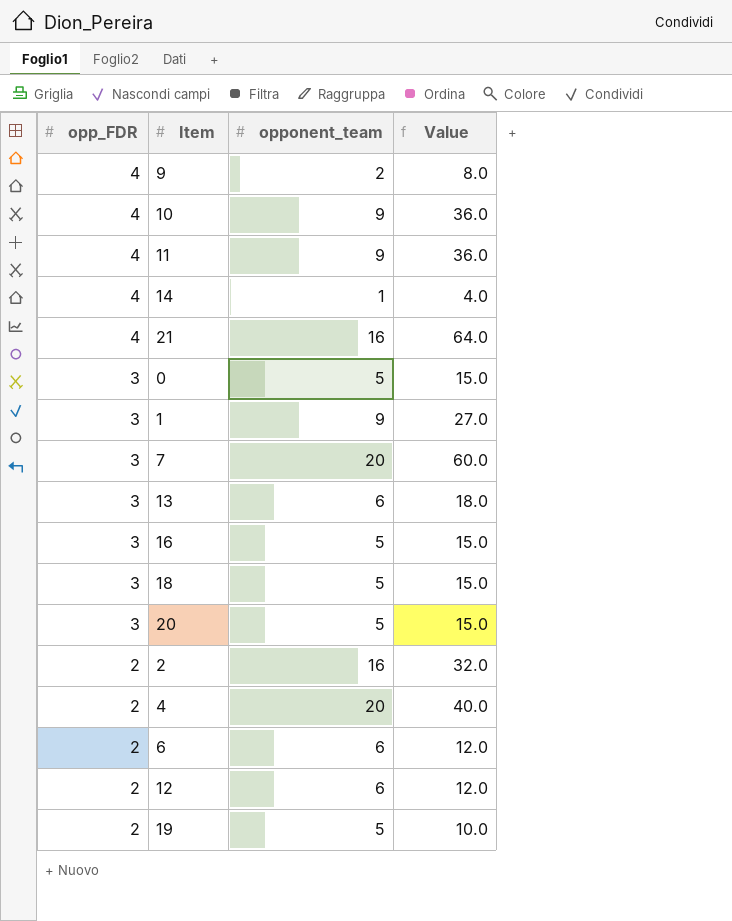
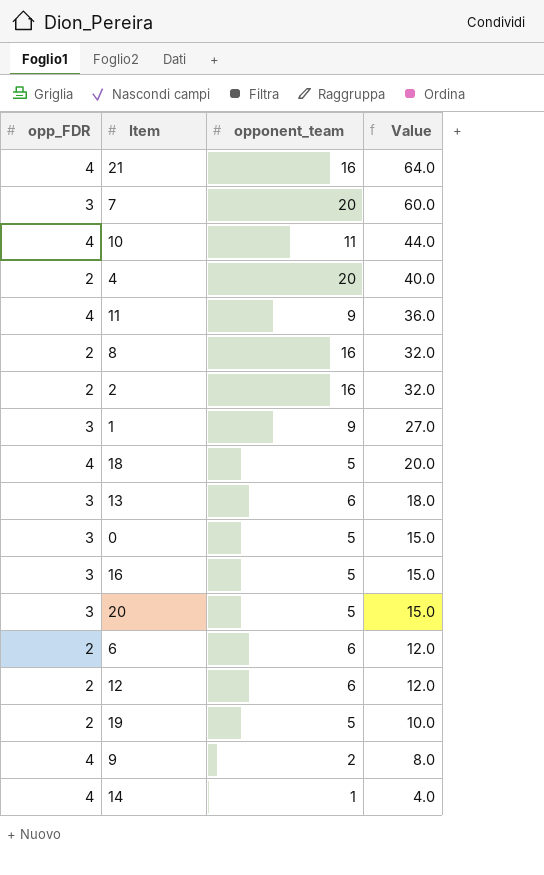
row order: opp_FDR descending -> Value descending
10 | opponent_team: 9 -> 11
10 | Value: 36.0 -> 44.0
row 8: none -> 2 | 16 | 32.0
18 | opp_FDR: 3 -> 4
18 | Value: 15.0 -> 20.0

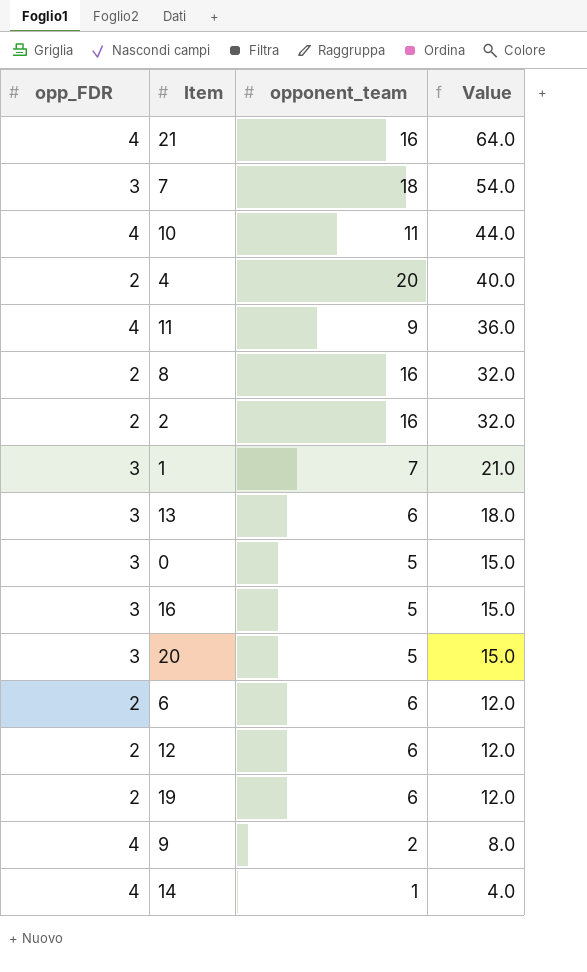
row 18: 4 | 5 | 20.0 -> none
7 | opponent_team: 20 -> 18
7 | Value: 60.0 -> 54.0
1 | opponent_team: 9 -> 7
1 | Value: 27.0 -> 21.0
19 | opponent_team: 5 -> 6
19 | Value: 10.0 -> 12.0

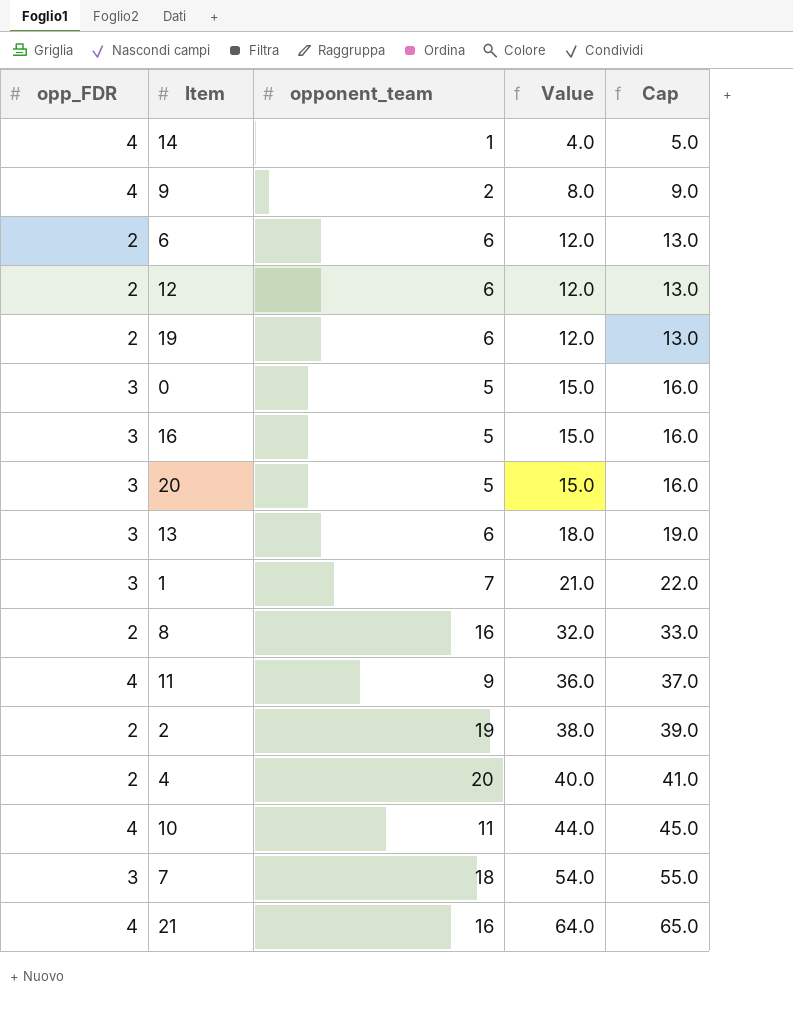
row order: Value descending -> Value ascending
column Cap | formula: none -> [Value] + 1
2 | opponent_team: 16 -> 19
2 | Value: 32.0 -> 38.0

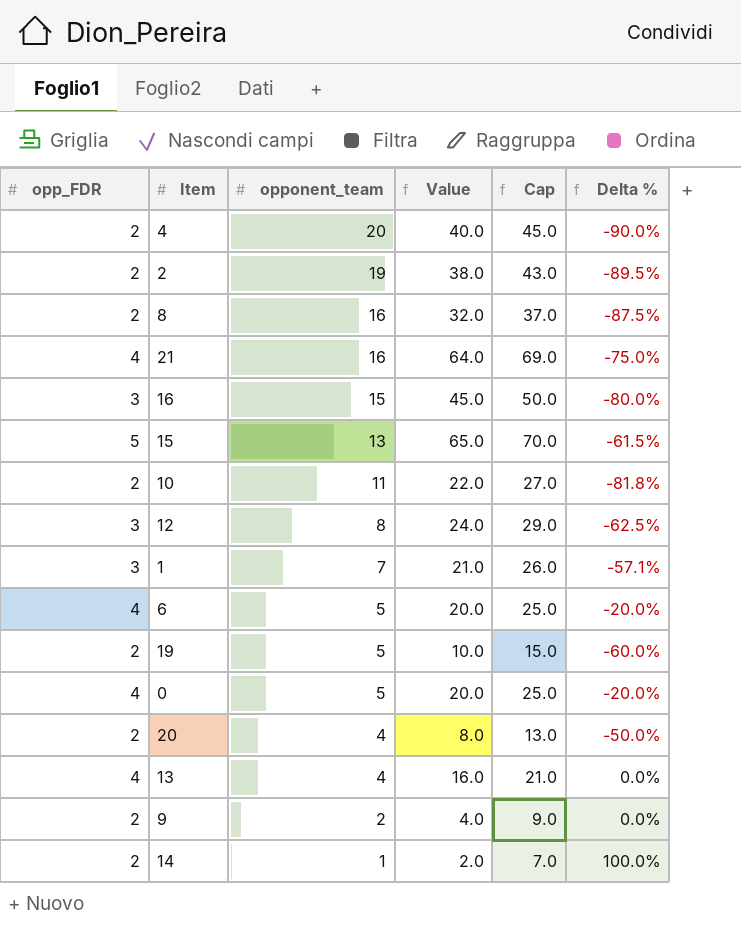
row order: Value ascending -> opponent_team descending
column Cap | formula: [Value] + 1 -> [Value] + 5
column Delta % | formula: none -> ([opp_FDR] - [opponent_team]) / [opponent_team]
row 11: 4 | 9 | 36.0 | 37.0 -> none
row 7: 3 | 18 | 54.0 | 55.0 -> none
16 | opponent_team: 5 -> 15
16 | Value: 15.0 -> 45.0
row 15: none -> 5 | 13 | 65.0 | 70.0 | -61.5%
10 | opp_FDR: 4 -> 2
10 | Value: 44.0 -> 22.0
12 | opp_FDR: 2 -> 3
12 | opponent_team: 6 -> 8
12 | Value: 12.0 -> 24.0
6 | opp_FDR: 2 -> 4
6 | opponent_team: 6 -> 5
6 | Value: 12.0 -> 20.0
19 | opponent_team: 6 -> 5
19 | Value: 12.0 -> 10.0
0 | opp_FDR: 3 -> 4
0 | Value: 15.0 -> 20.0
20 | opp_FDR: 3 -> 2
20 | opponent_team: 5 -> 4
20 | Value: 15.0 -> 8.0
13 | opp_FDR: 3 -> 4
13 | opponent_team: 6 -> 4
13 | Value: 18.0 -> 16.0
9 | opp_FDR: 4 -> 2
9 | Value: 8.0 -> 4.0
14 | opp_FDR: 4 -> 2
14 | Value: 4.0 -> 2.0

